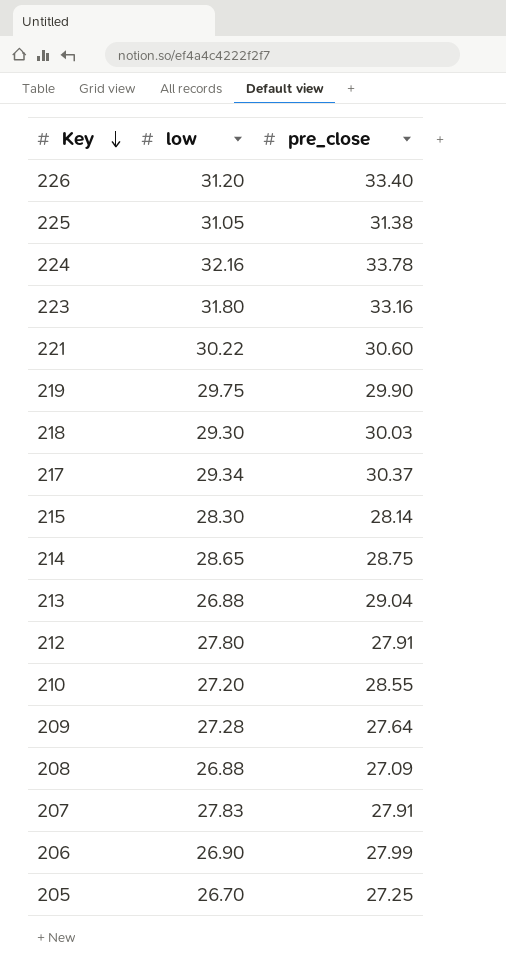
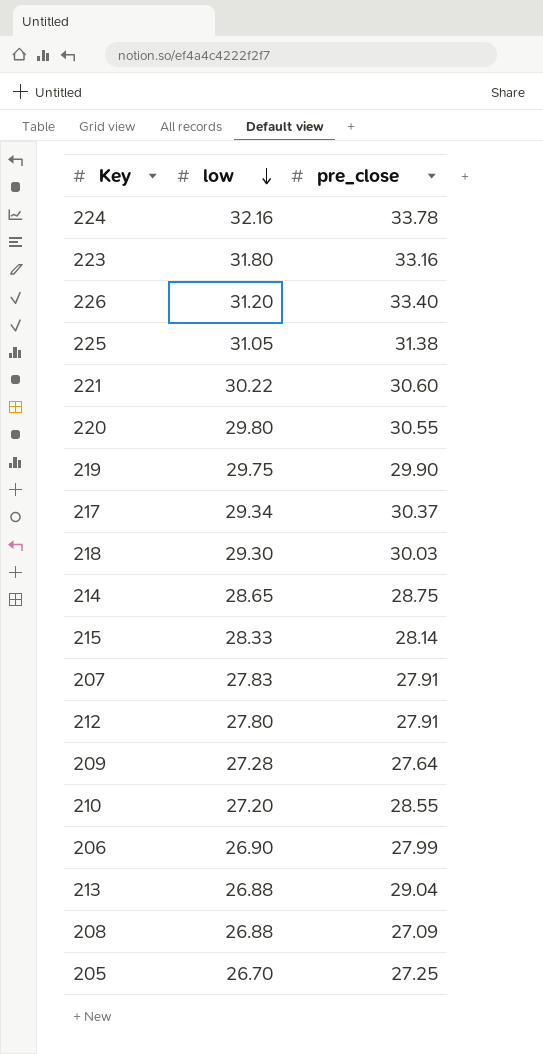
row order: Key descending -> low descending
row 220: none -> 29.80 | 30.55
215 | low: 28.30 -> 28.33

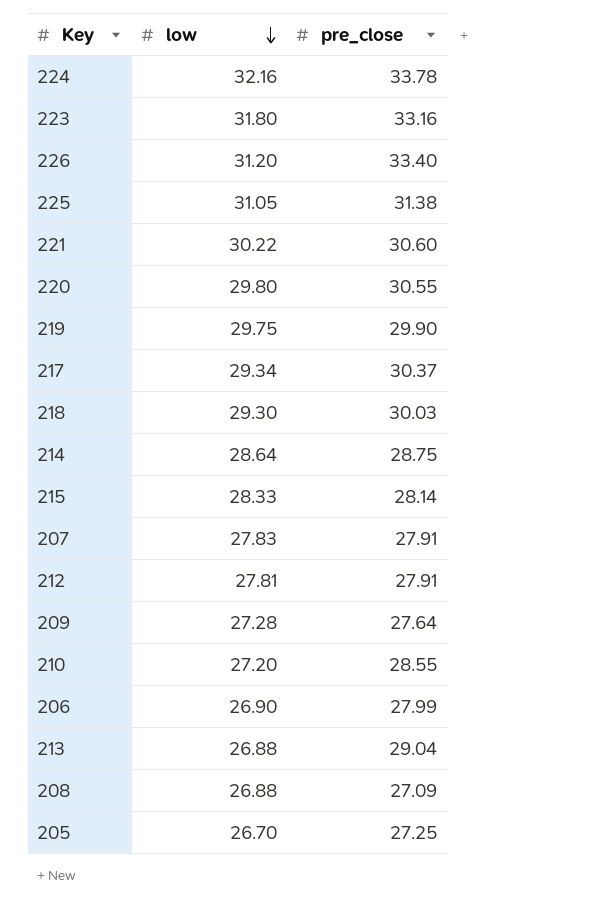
214 | low: 28.65 -> 28.64
212 | low: 27.80 -> 27.81

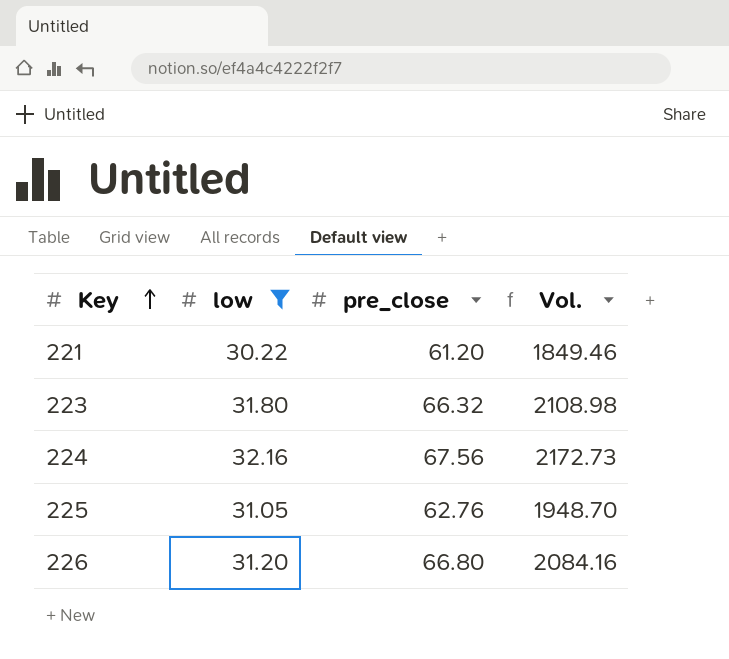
filter: none -> low >= 30.22
row order: low descending -> Key ascending
column Vol. | formula: none -> [low] * [pre_close]
221 | pre_close: 30.60 -> 61.20
223 | pre_close: 33.16 -> 66.32
224 | pre_close: 33.78 -> 67.56
225 | pre_close: 31.38 -> 62.76
226 | pre_close: 33.40 -> 66.80

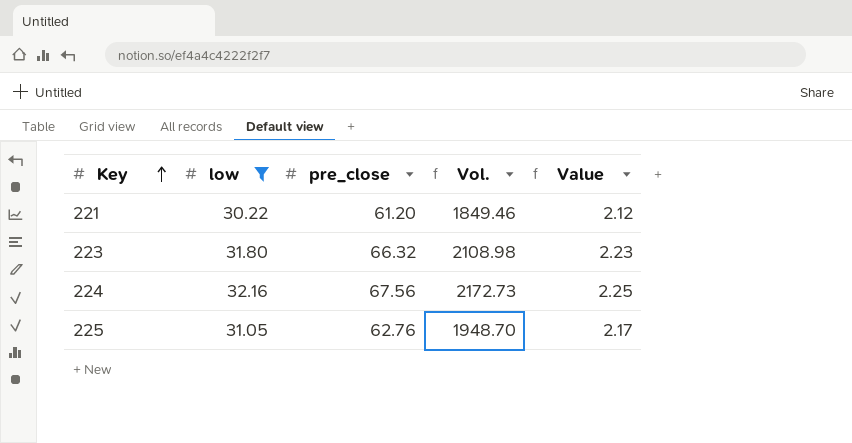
column Value | formula: none -> [low] * 0.07
row 226: 31.20 | 66.80 | 2084.16 -> none

